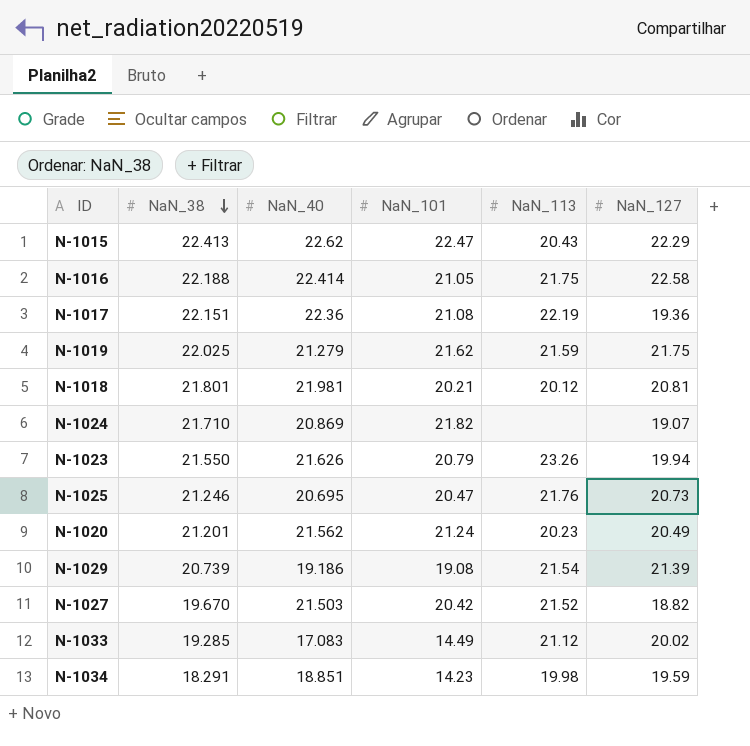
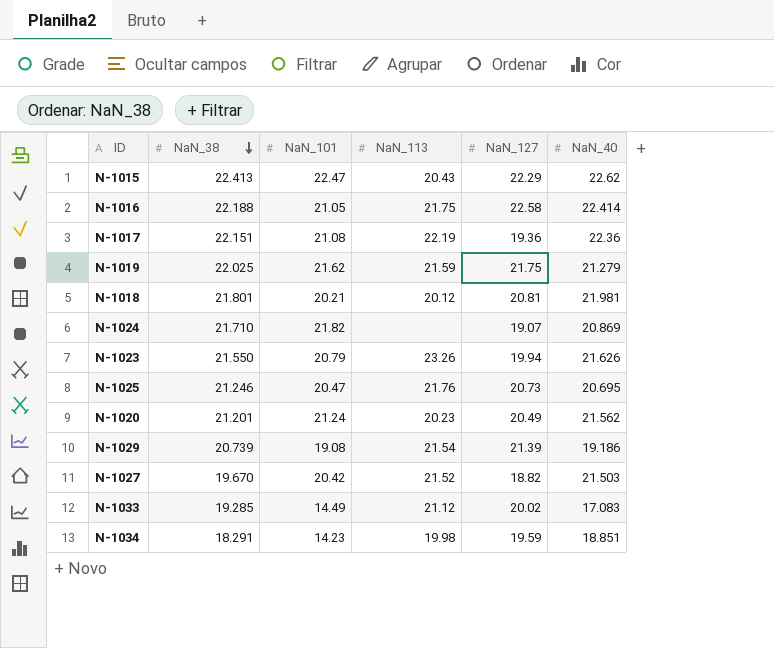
column NaN_40 | position: 3 -> 6

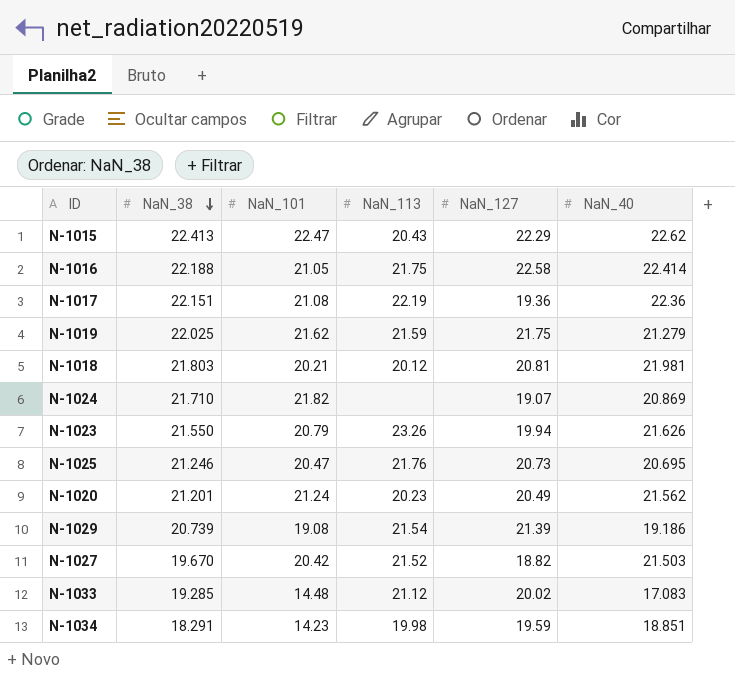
N-1018 | NaN_38: 21.801 -> 21.803
N-1033 | NaN_101: 14.49 -> 14.48

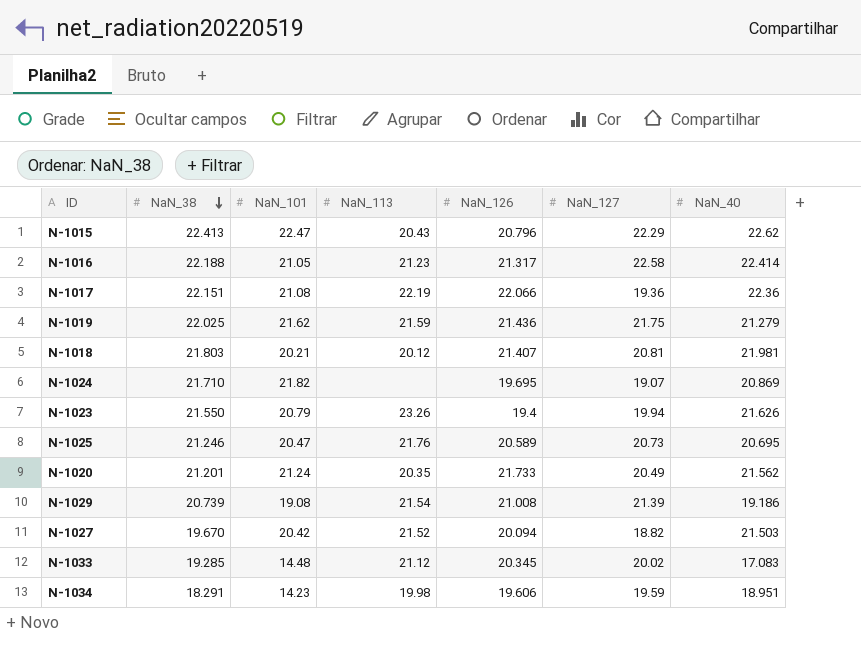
column NaN_126 | position: none -> 5
N-1016 | NaN_113: 21.75 -> 21.23
N-1020 | NaN_113: 20.23 -> 20.35
N-1034 | NaN_40: 18.851 -> 18.951

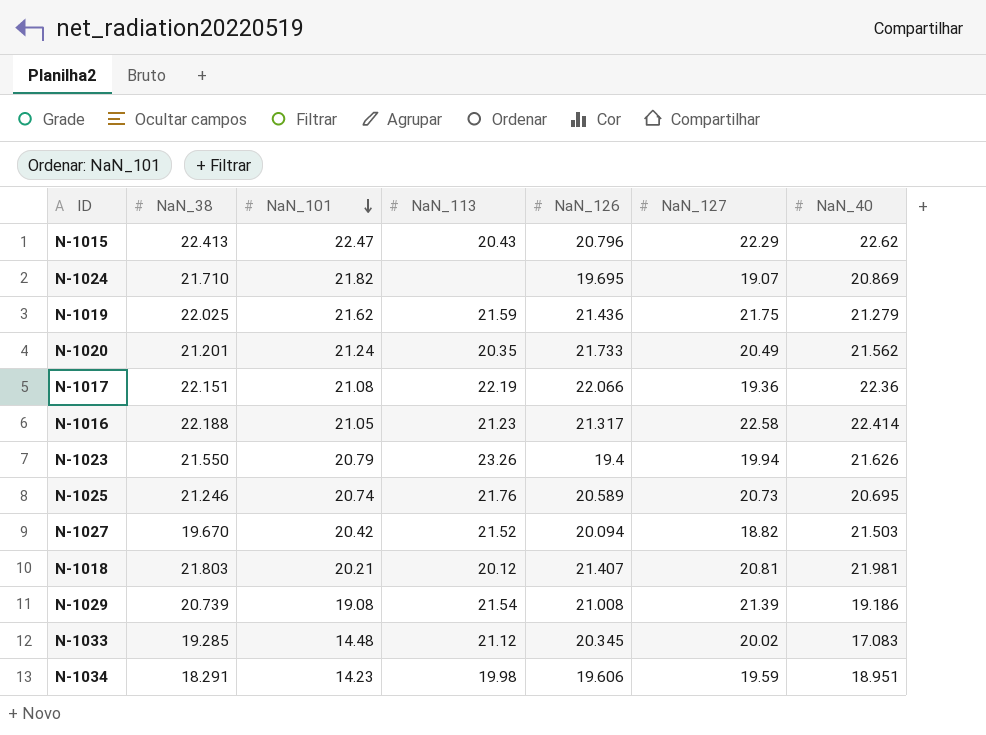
row order: NaN_38 descending -> NaN_101 descending
N-1025 | NaN_101: 20.47 -> 20.74

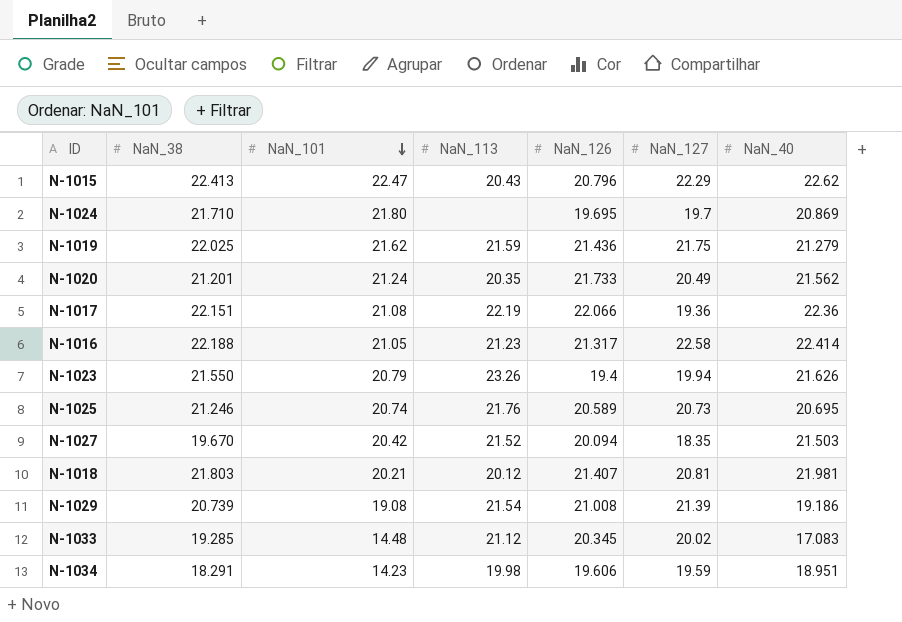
N-1024 | NaN_101: 21.82 -> 21.80
N-1024 | NaN_127: 19.07 -> 19.7
N-1027 | NaN_127: 18.82 -> 18.35

